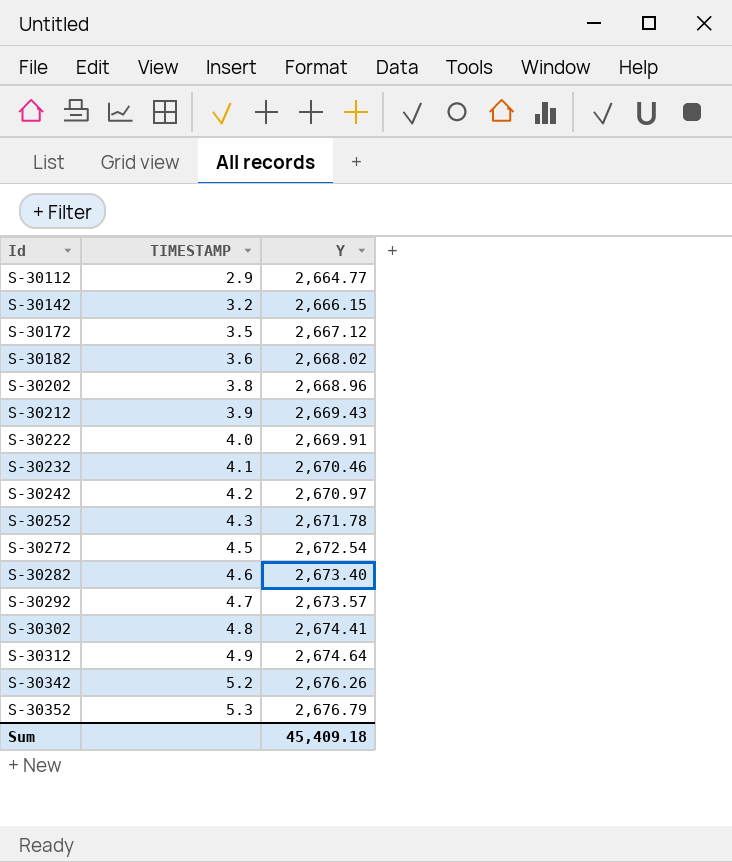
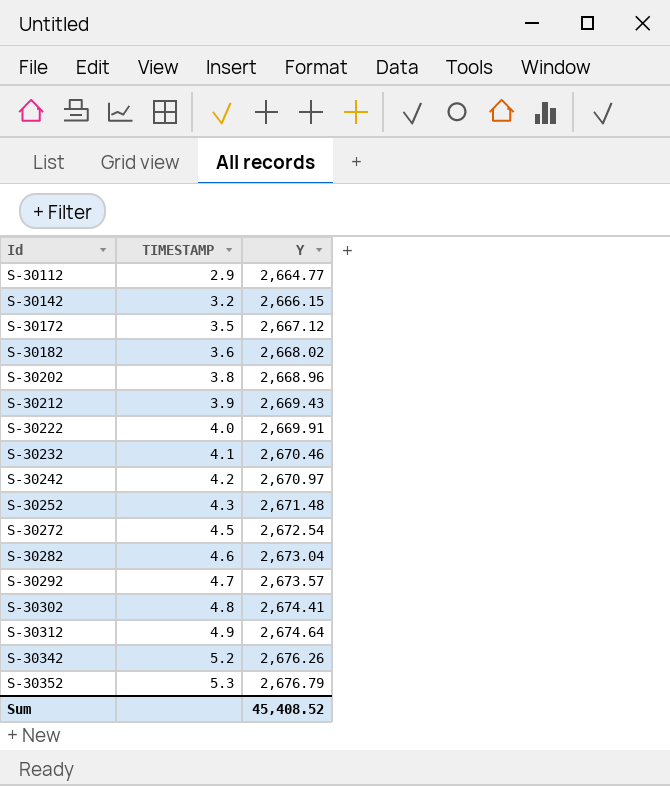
S-30252 | Y: 2,671.78 -> 2,671.48
S-30282 | Y: 2,673.40 -> 2,673.04
Sum | Y: 45,409.18 -> 45,408.52

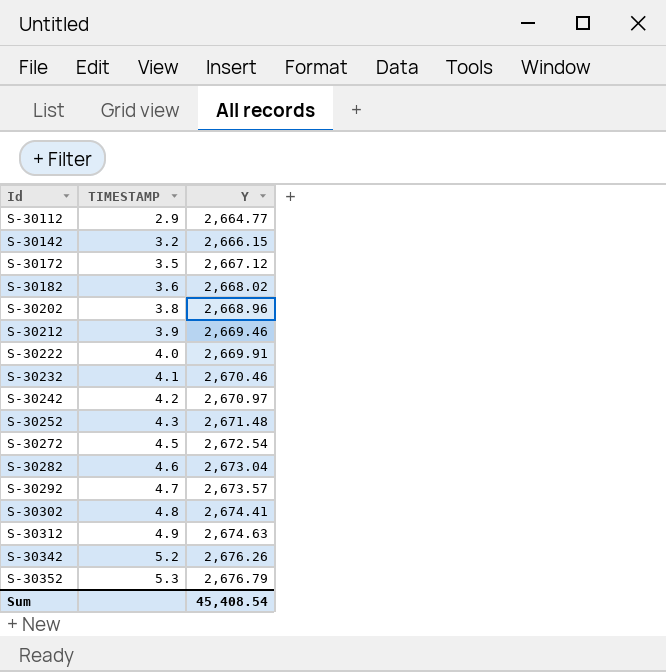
S-30212 | Y: 2,669.43 -> 2,669.46
S-30312 | Y: 2,674.64 -> 2,674.63
Sum | Y: 45,408.52 -> 45,408.54

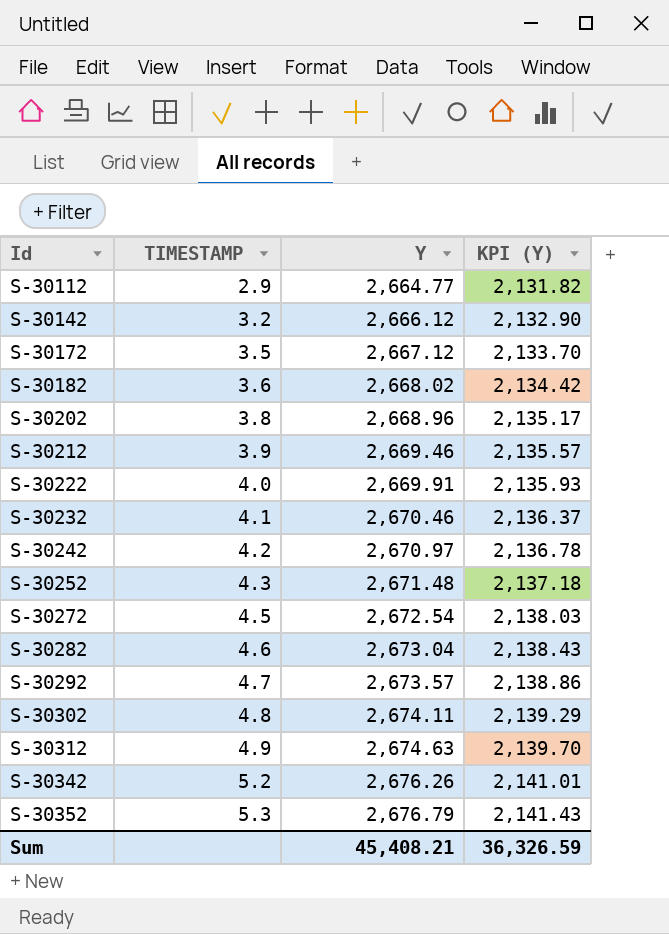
column KPI (Y) | formula: none -> [Y] * 0.8
S-30142 | Y: 2,666.15 -> 2,666.12
S-30302 | Y: 2,674.41 -> 2,674.11
Sum | Y: 45,408.54 -> 45,408.21

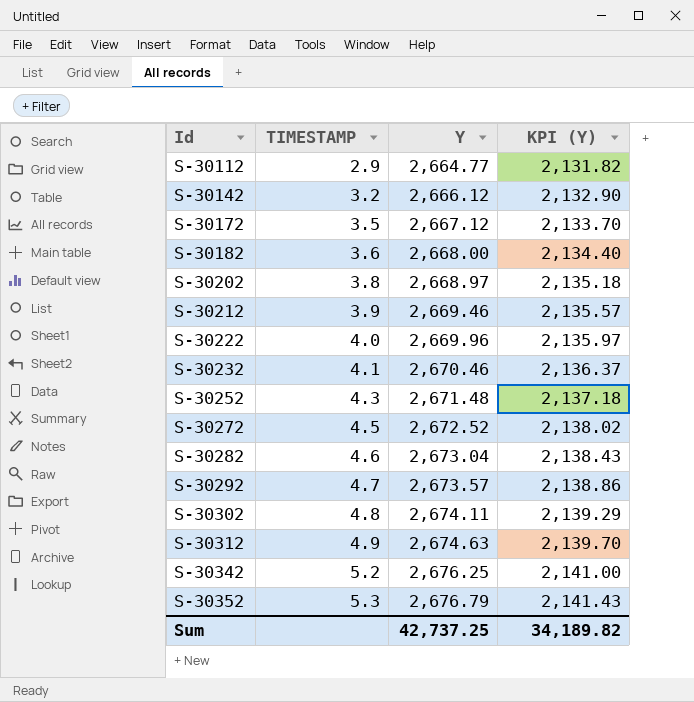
row S-30242: 4.2 | 2,670.97 | 2,136.78 -> none
S-30182 | Y: 2,668.02 -> 2,668.00
S-30182 | KPI (Y): 2,134.42 -> 2,134.40
S-30202 | Y: 2,668.96 -> 2,668.97
S-30202 | KPI (Y): 2,135.17 -> 2,135.18
S-30222 | Y: 2,669.91 -> 2,669.96
S-30222 | KPI (Y): 2,135.93 -> 2,135.97
S-30272 | Y: 2,672.54 -> 2,672.52
S-30272 | KPI (Y): 2,138.03 -> 2,138.02
S-30342 | Y: 2,676.26 -> 2,676.25
S-30342 | KPI (Y): 2,141.01 -> 2,141.00
Sum | Y: 45,408.21 -> 42,737.25
Sum | KPI (Y): 36,326.59 -> 34,189.82

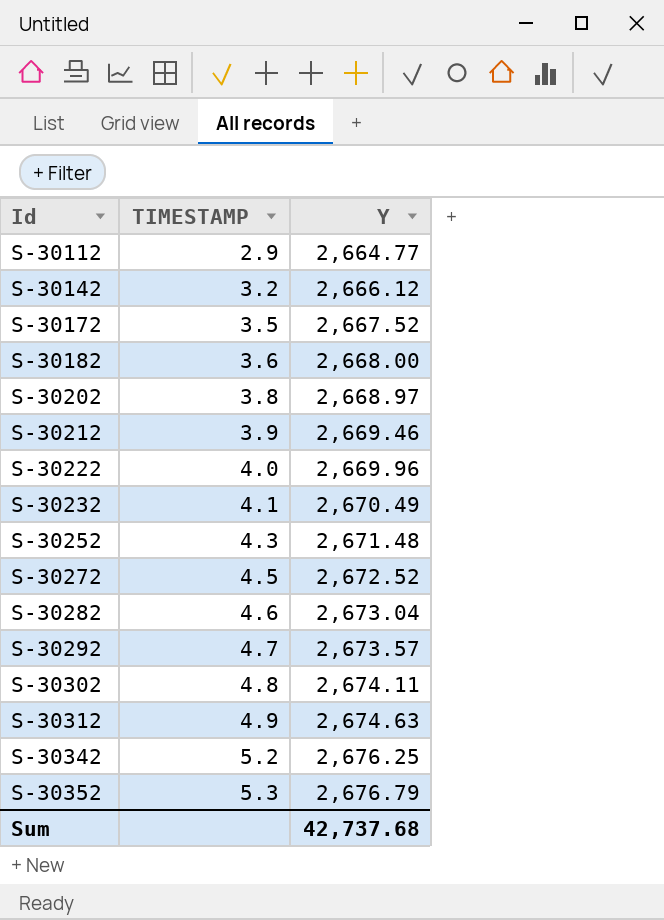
column KPI (Y) | formula: [Y] * 0.8 -> none
S-30172 | Y: 2,667.12 -> 2,667.52
S-30232 | Y: 2,670.46 -> 2,670.49
Sum | Y: 42,737.25 -> 42,737.68

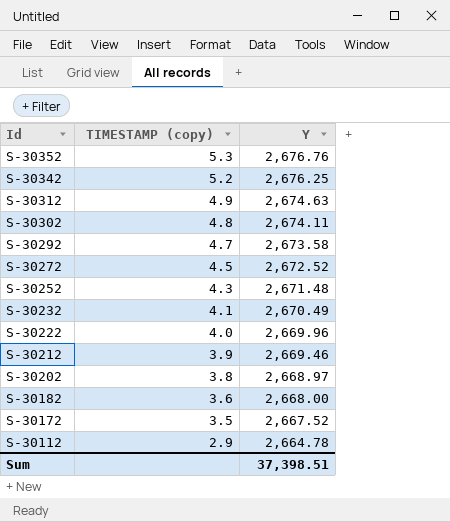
row order: Id ascending -> Id descending
column name: TIMESTAMP -> TIMESTAMP (copy)
row S-30142: 3.2 | 2,666.12 -> none
row S-30282: 4.6 | 2,673.04 -> none
S-30352 | Y: 2,676.79 -> 2,676.76
S-30292 | Y: 2,673.57 -> 2,673.58
S-30112 | Y: 2,664.77 -> 2,664.78
Sum | Y: 42,737.68 -> 37,398.51

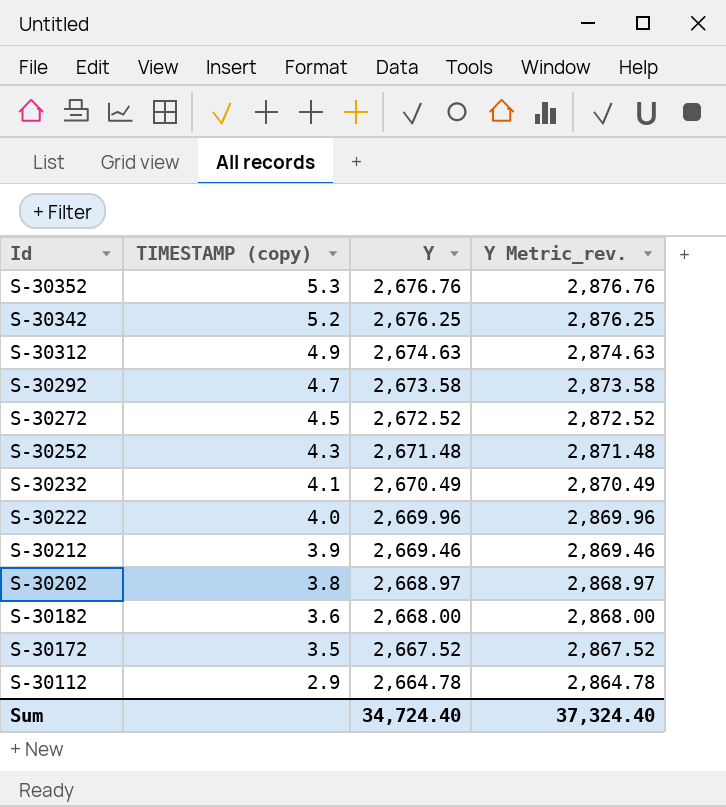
column Y Metric_rev. | formula: none -> [Y] + 200
row S-30302: 4.8 | 2,674.11 -> none
Sum | Y: 37,398.51 -> 34,724.40

